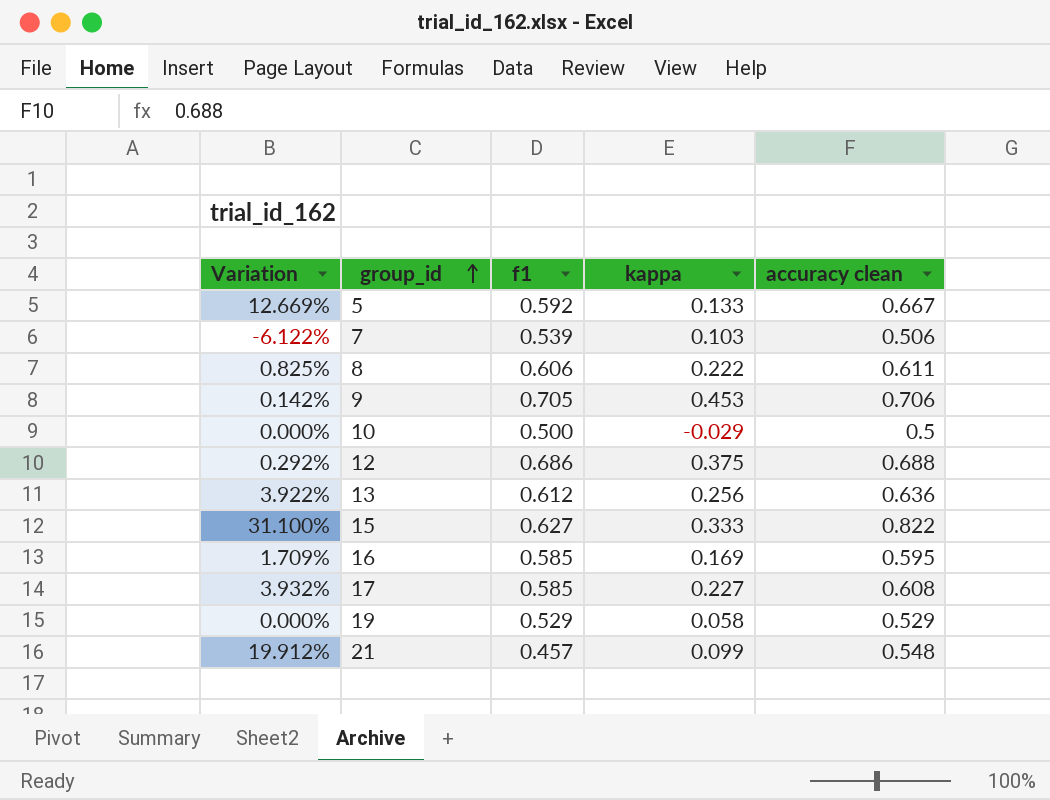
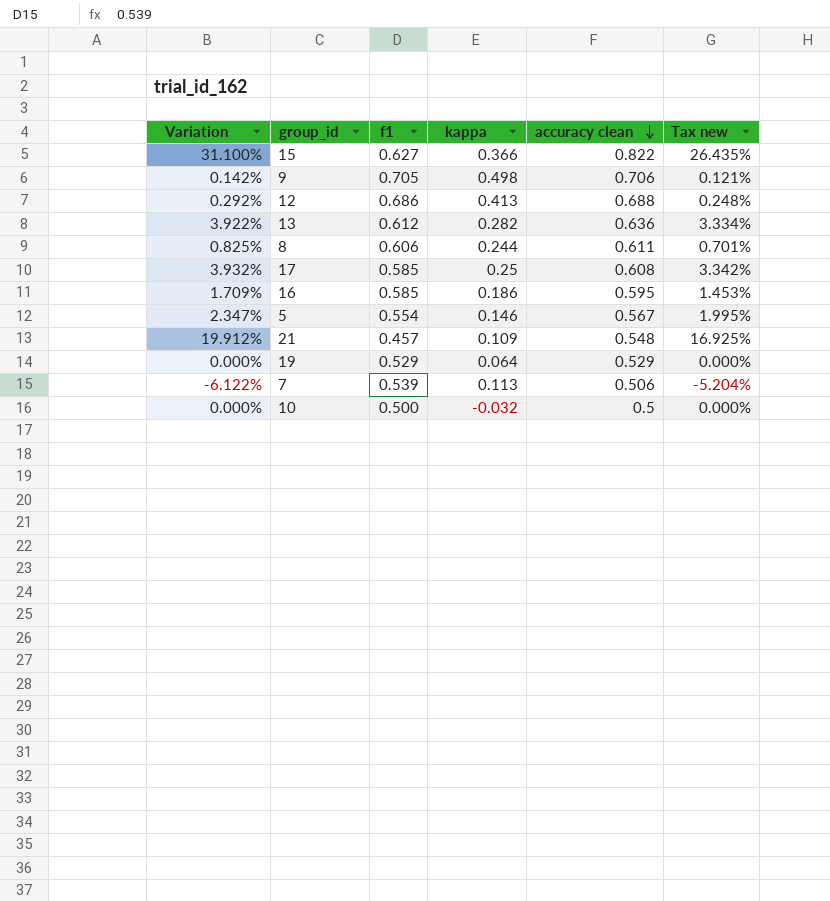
row order: group_id ascending -> accuracy clean descending
column Tax new | formula: none -> [Variation] * 0.85
15 | kappa: 0.333 -> 0.366
9 | kappa: 0.453 -> 0.498
12 | kappa: 0.375 -> 0.413
13 | kappa: 0.256 -> 0.282
8 | kappa: 0.222 -> 0.244
17 | kappa: 0.227 -> 0.25
16 | kappa: 0.169 -> 0.186
5 | Variation: 12.669% -> 2.347%
5 | f1: 0.592 -> 0.554
5 | kappa: 0.133 -> 0.146
5 | accuracy clean: 0.667 -> 0.567
21 | kappa: 0.099 -> 0.109
19 | kappa: 0.058 -> 0.064
7 | kappa: 0.103 -> 0.113
10 | kappa: -0.029 -> -0.032

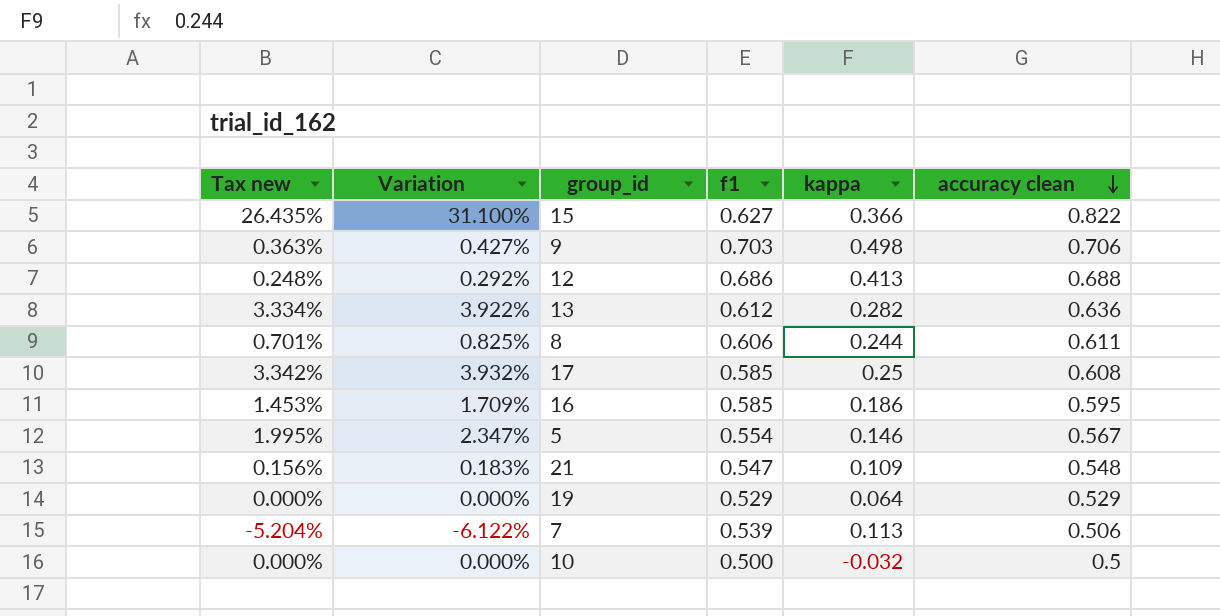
column Tax new | position: 6 -> 1
9 | Tax new: 0.121% -> 0.363%
9 | Variation: 0.142% -> 0.427%
9 | f1: 0.705 -> 0.703
21 | Tax new: 16.925% -> 0.156%
21 | Variation: 19.912% -> 0.183%
21 | f1: 0.457 -> 0.547

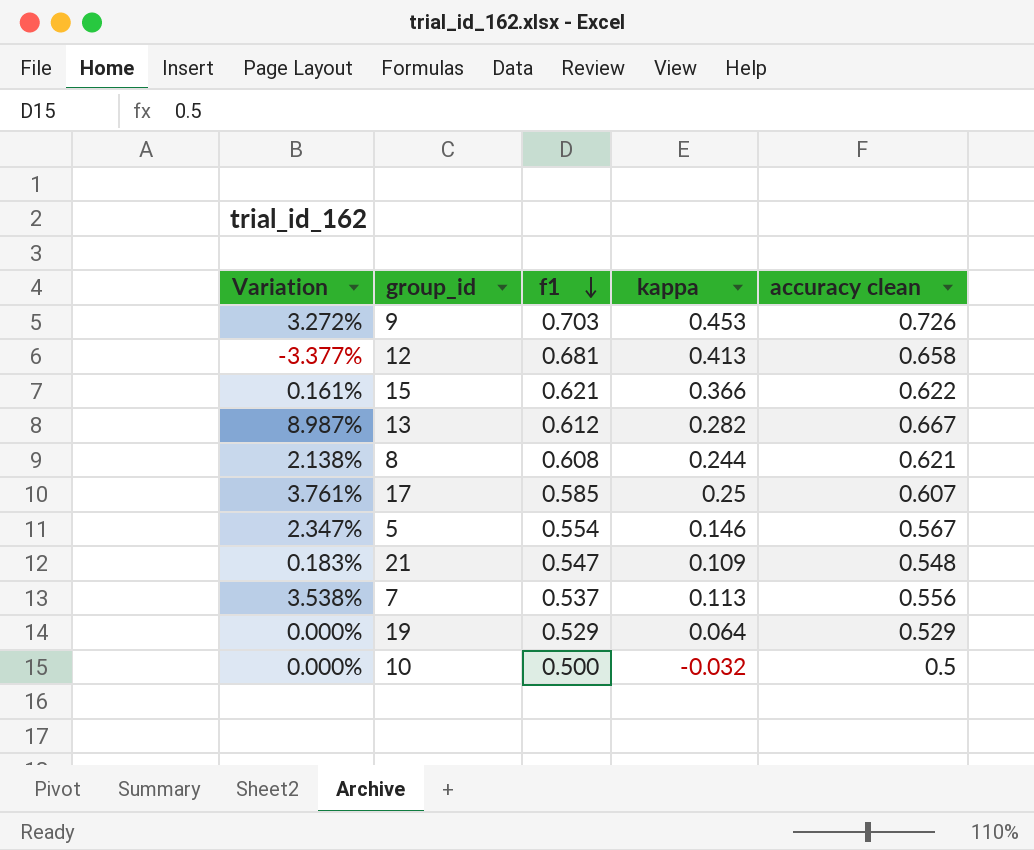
row order: accuracy clean descending -> f1 descending
column Tax new | formula: [Variation] * 0.85 -> none
row 16: 1.453% | 1.709% | 0.585 | 0.186 | 0.595 -> none
9 | Variation: 0.427% -> 3.272%
9 | kappa: 0.498 -> 0.453
9 | accuracy clean: 0.706 -> 0.726
12 | Variation: 0.292% -> -3.377%
12 | f1: 0.686 -> 0.681
12 | accuracy clean: 0.688 -> 0.658
15 | Variation: 31.100% -> 0.161%
15 | f1: 0.627 -> 0.621
15 | accuracy clean: 0.822 -> 0.622
13 | Variation: 3.922% -> 8.987%
13 | accuracy clean: 0.636 -> 0.667
8 | Variation: 0.825% -> 2.138%
8 | f1: 0.606 -> 0.608
8 | accuracy clean: 0.611 -> 0.621
17 | Variation: 3.932% -> 3.761%
17 | accuracy clean: 0.608 -> 0.607
7 | Variation: -6.122% -> 3.538%
7 | f1: 0.539 -> 0.537
7 | accuracy clean: 0.506 -> 0.556

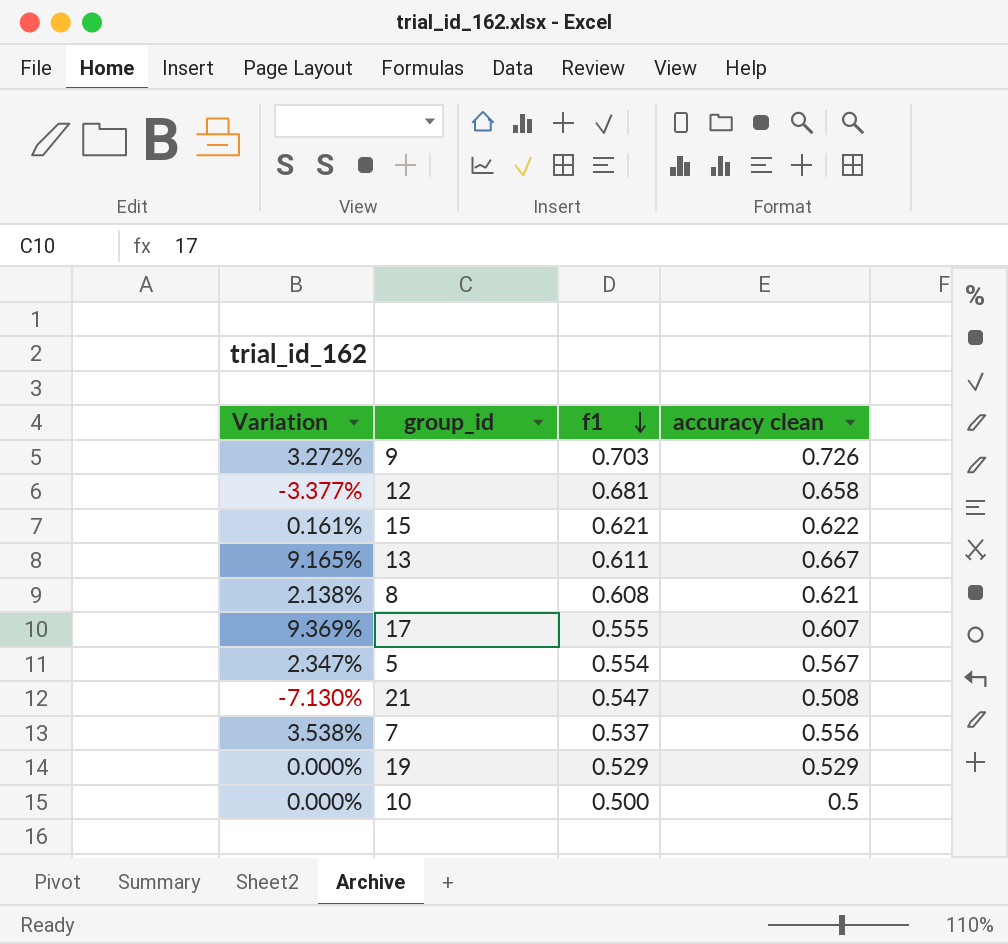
column kappa | position: 4 -> none
13 | Variation: 8.987% -> 9.165%
13 | f1: 0.612 -> 0.611
17 | Variation: 3.761% -> 9.369%
17 | f1: 0.585 -> 0.555
21 | Variation: 0.183% -> -7.130%
21 | accuracy clean: 0.548 -> 0.508

